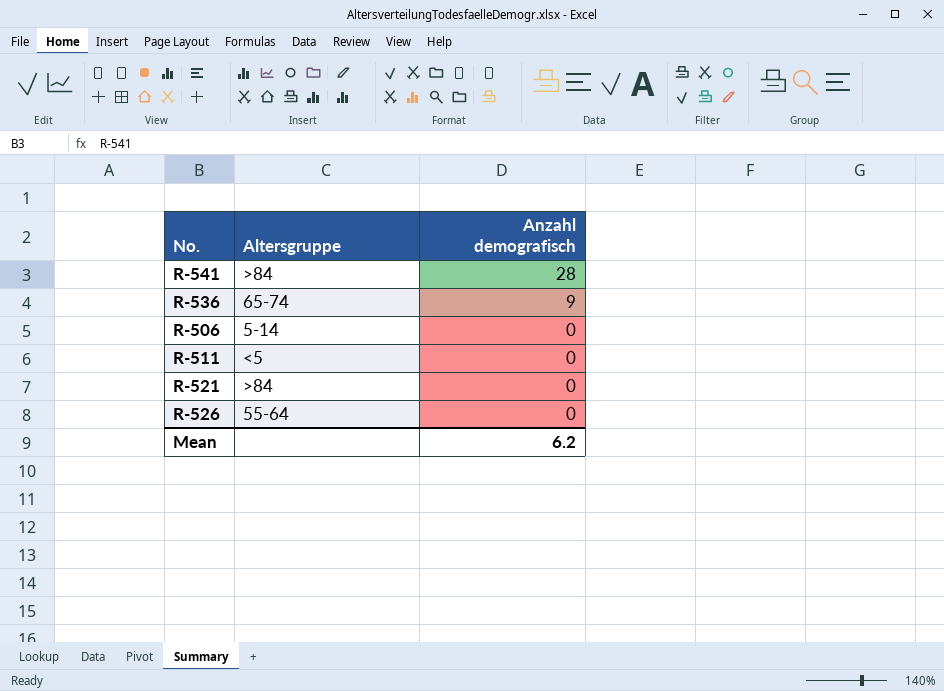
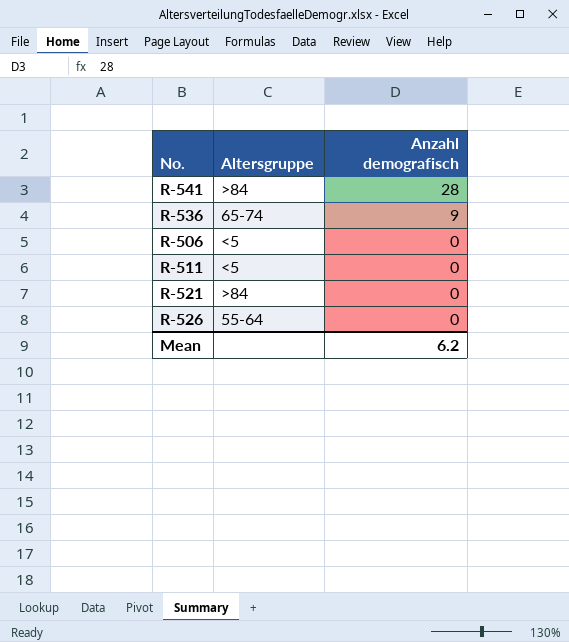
R-506 | Altersgruppe: 5-14 -> <5

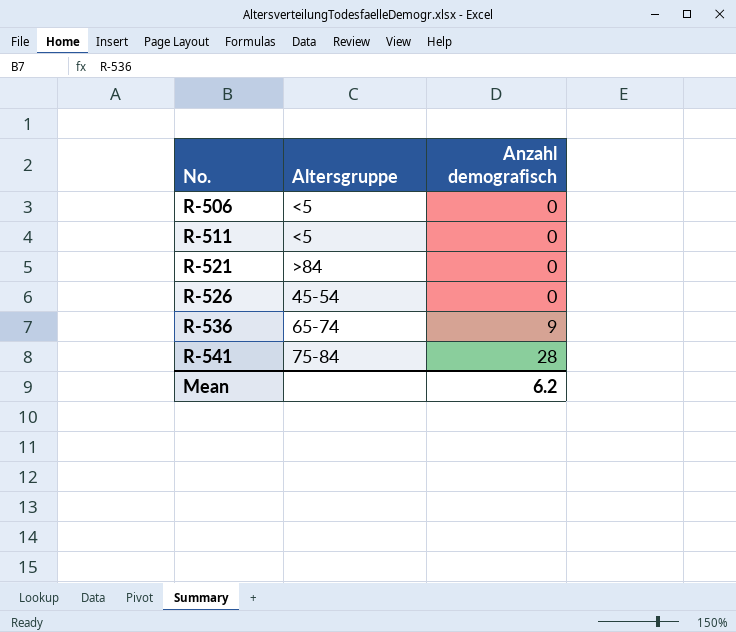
row order: Anzahl demografisch descending -> No. ascending
R-526 | Altersgruppe: 55-64 -> 45-54
R-541 | Altersgruppe: >84 -> 75-84

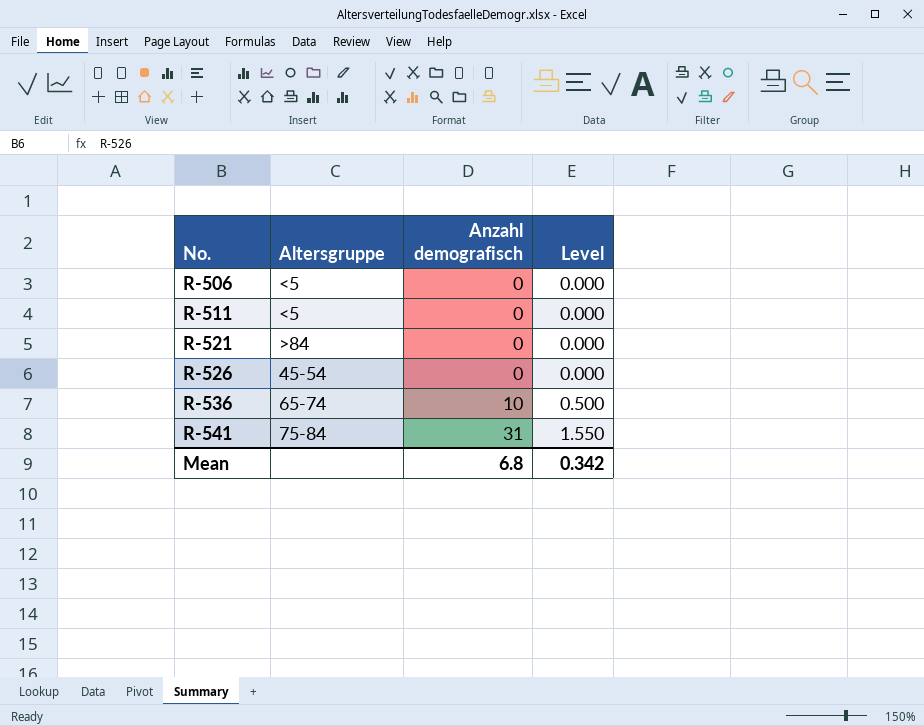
column Level | formula: none -> [Anzahl demografisch] * 0.05
R-536 | Anzahl demografisch: 9 -> 10
R-541 | Anzahl demografisch: 28 -> 31
Mean | Anzahl demografisch: 6.2 -> 6.8

